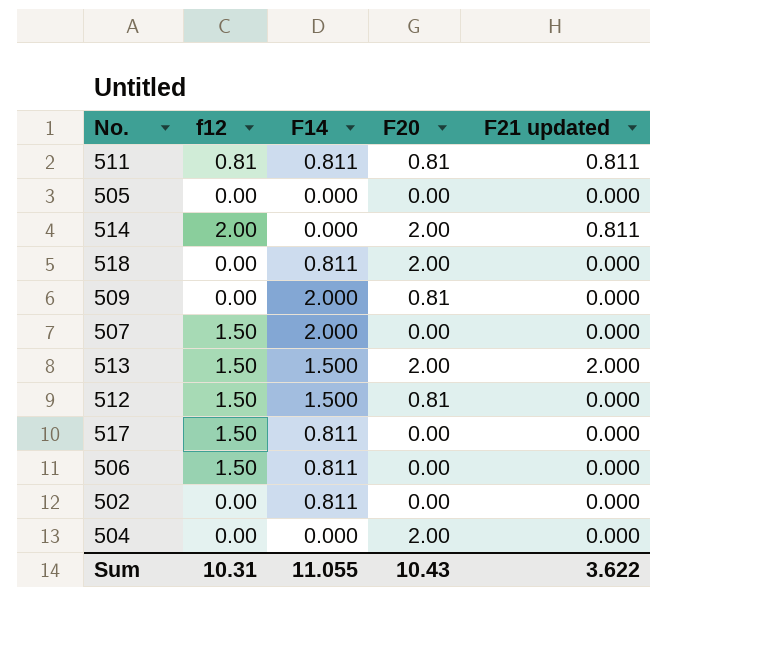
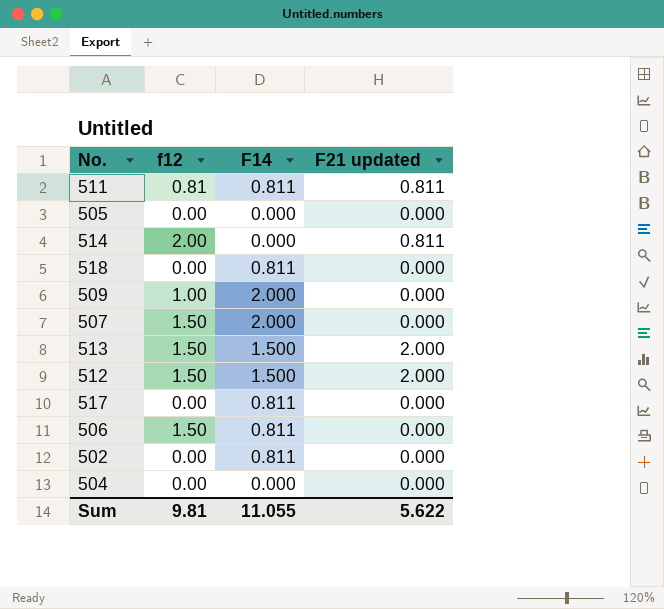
column F20 | position: 4 -> none
509 | f12: 0.00 -> 1.00
512 | F21 updated: 0.000 -> 2.000
517 | f12: 1.50 -> 0.00
Sum | f12: 10.31 -> 9.81
Sum | F21 updated: 3.622 -> 5.622

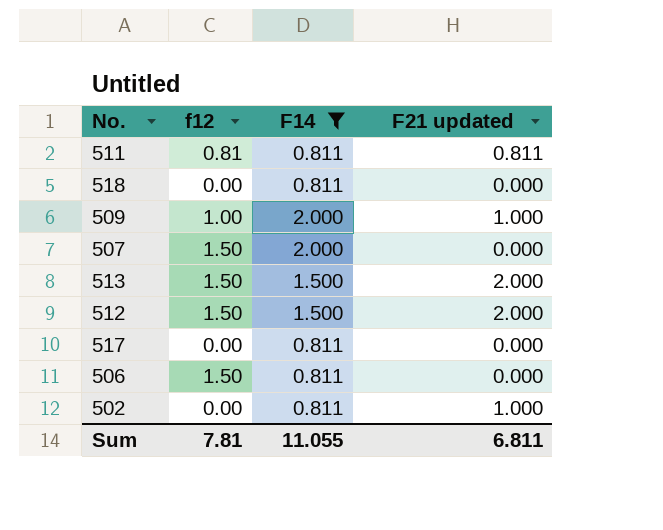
filter: none -> F14 != 0.000
509 | F21 updated: 0.000 -> 1.000
502 | F21 updated: 0.000 -> 1.000
Sum | f12: 9.81 -> 7.81
Sum | F21 updated: 5.622 -> 6.811

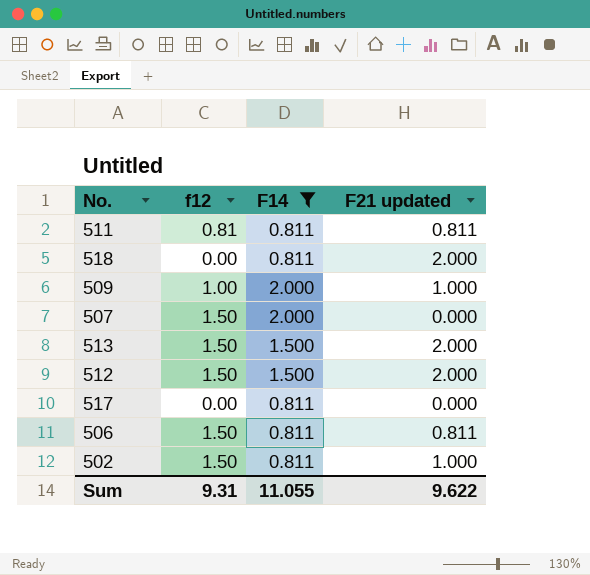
518 | F21 updated: 0.000 -> 2.000
506 | F21 updated: 0.000 -> 0.811
502 | f12: 0.00 -> 1.50
Sum | f12: 7.81 -> 9.31
Sum | F21 updated: 6.811 -> 9.622

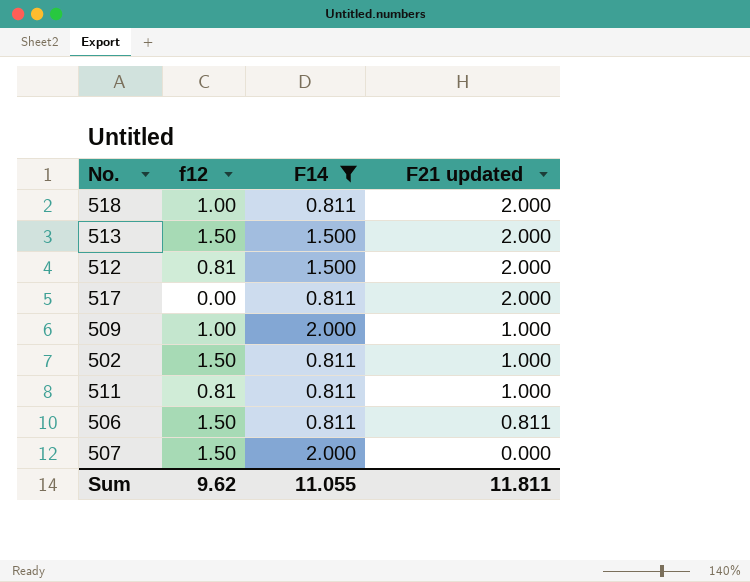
row order: none -> F21 updated descending
518 | f12: 0.00 -> 1.00
512 | f12: 1.50 -> 0.81
517 | F21 updated: 0.000 -> 2.000
511 | F21 updated: 0.811 -> 1.000
Sum | f12: 9.31 -> 9.62
Sum | F21 updated: 9.622 -> 11.811

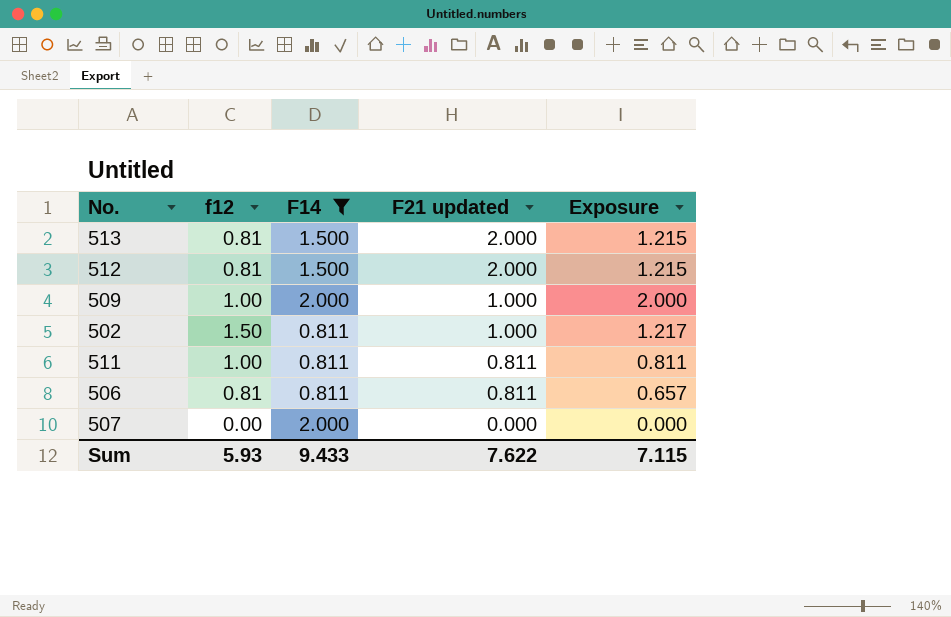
column Exposure | formula: none -> [f12] * [F14]
row 518: 1.00 | 0.811 | 2.000 -> none
row 517: 0.00 | 0.811 | 2.000 -> none
513 | f12: 1.50 -> 0.81
511 | f12: 0.81 -> 1.00
511 | F21 updated: 1.000 -> 0.811
506 | f12: 1.50 -> 0.81
507 | f12: 1.50 -> 0.00
Sum | f12: 9.62 -> 5.93
Sum | F14: 11.055 -> 9.433
Sum | F21 updated: 11.811 -> 7.622

